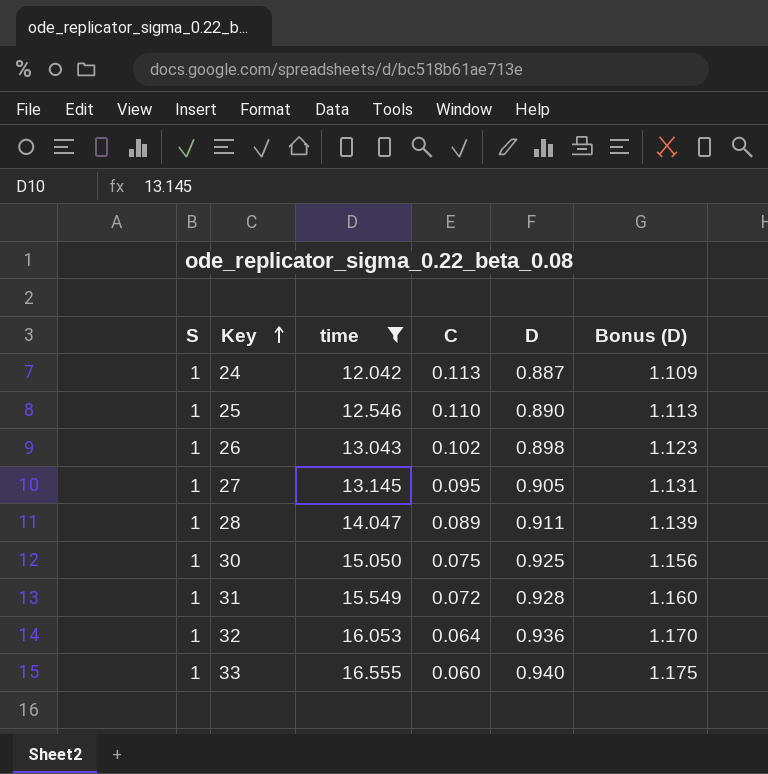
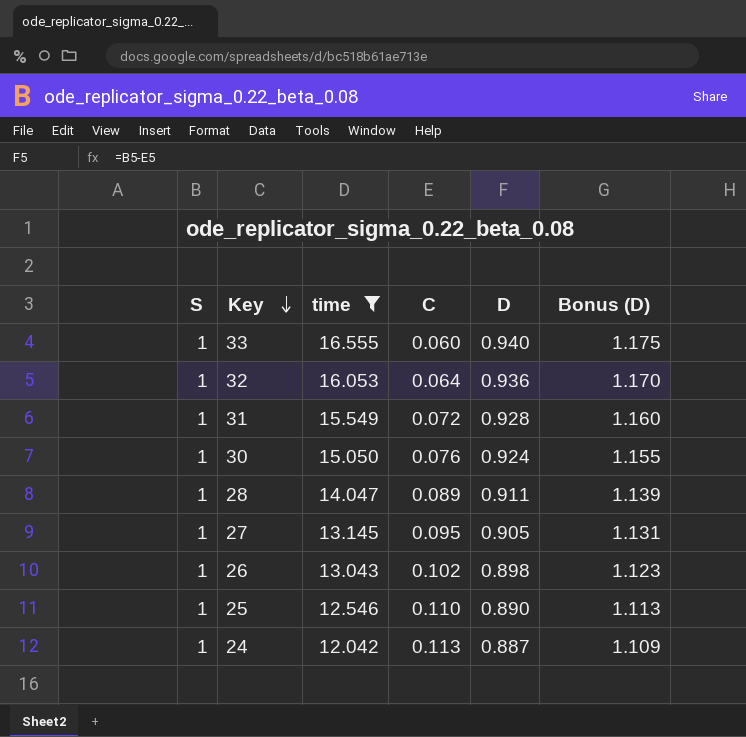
row order: Key ascending -> Key descending
30 | C: 0.075 -> 0.076
30 | D: 0.925 -> 0.924
30 | Bonus (D): 1.156 -> 1.155

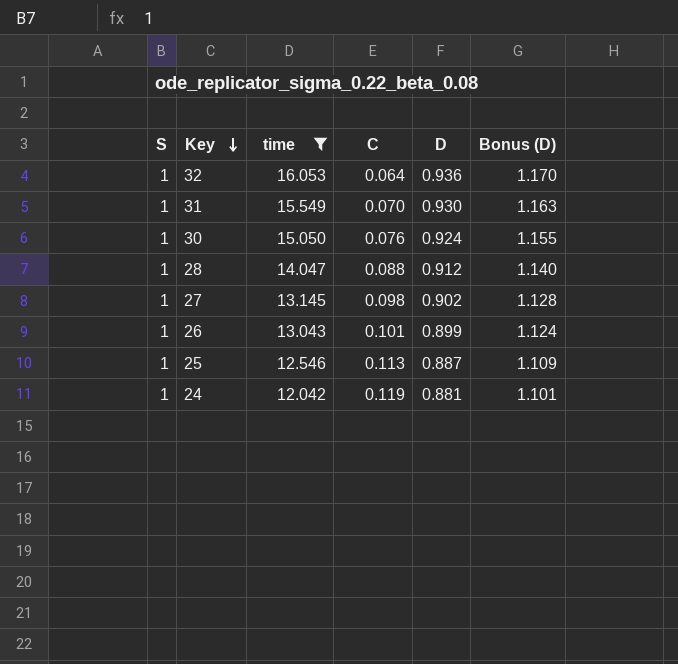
row 33: 1 | 16.555 | 0.060 | 0.940 | 1.175 -> none
31 | C: 0.072 -> 0.070
31 | D: 0.928 -> 0.930
31 | Bonus (D): 1.160 -> 1.163
28 | C: 0.089 -> 0.088
28 | D: 0.911 -> 0.912
28 | Bonus (D): 1.139 -> 1.140
27 | C: 0.095 -> 0.098
27 | D: 0.905 -> 0.902
27 | Bonus (D): 1.131 -> 1.128
26 | C: 0.102 -> 0.101
26 | D: 0.898 -> 0.899
26 | Bonus (D): 1.123 -> 1.124
25 | C: 0.110 -> 0.113
25 | D: 0.890 -> 0.887
25 | Bonus (D): 1.113 -> 1.109
24 | C: 0.113 -> 0.119
24 | D: 0.887 -> 0.881
24 | Bonus (D): 1.109 -> 1.101

